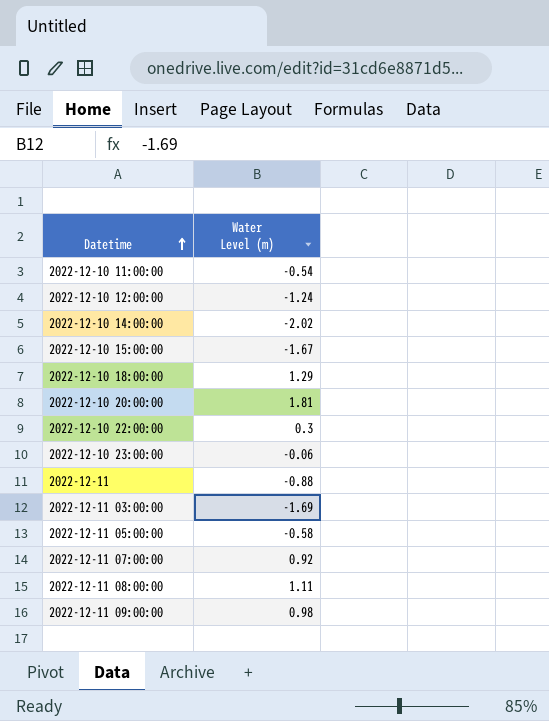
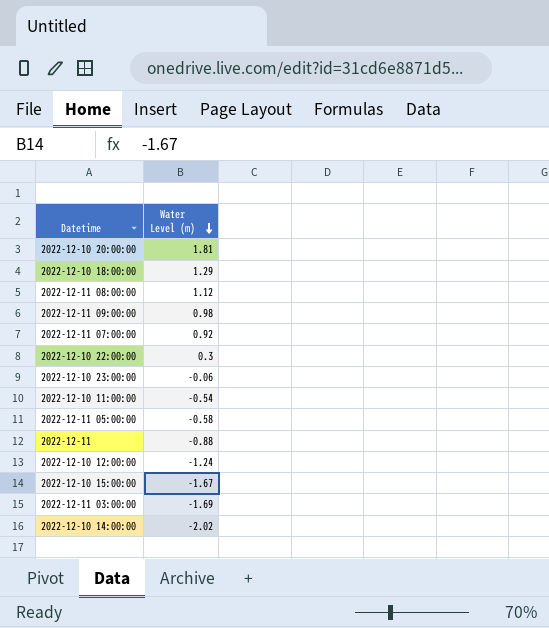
row order: Datetime ascending -> Water Level (m) descending
2022-12-11 08:00:00 | Water Level (m): 1.11 -> 1.12

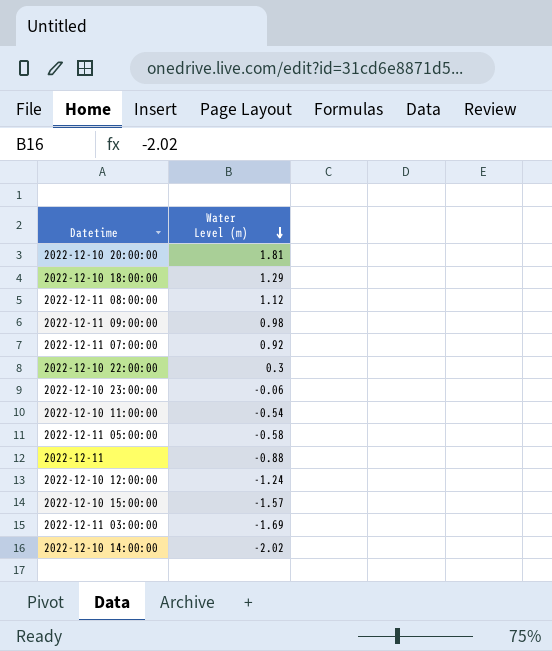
2022-12-10 15:00:00 | Water Level (m): -1.67 -> -1.57

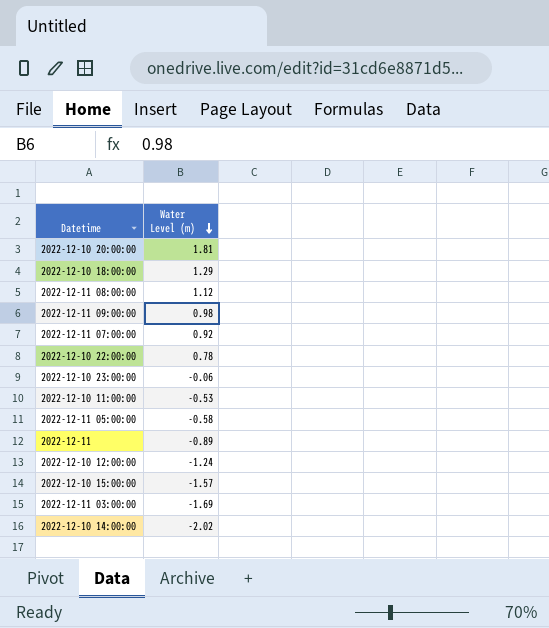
2022-12-10 22:00:00 | Water Level (m): 0.3 -> 0.78
2022-12-10 11:00:00 | Water Level (m): -0.54 -> -0.53
2022-12-11 | Water Level (m): -0.88 -> -0.89

